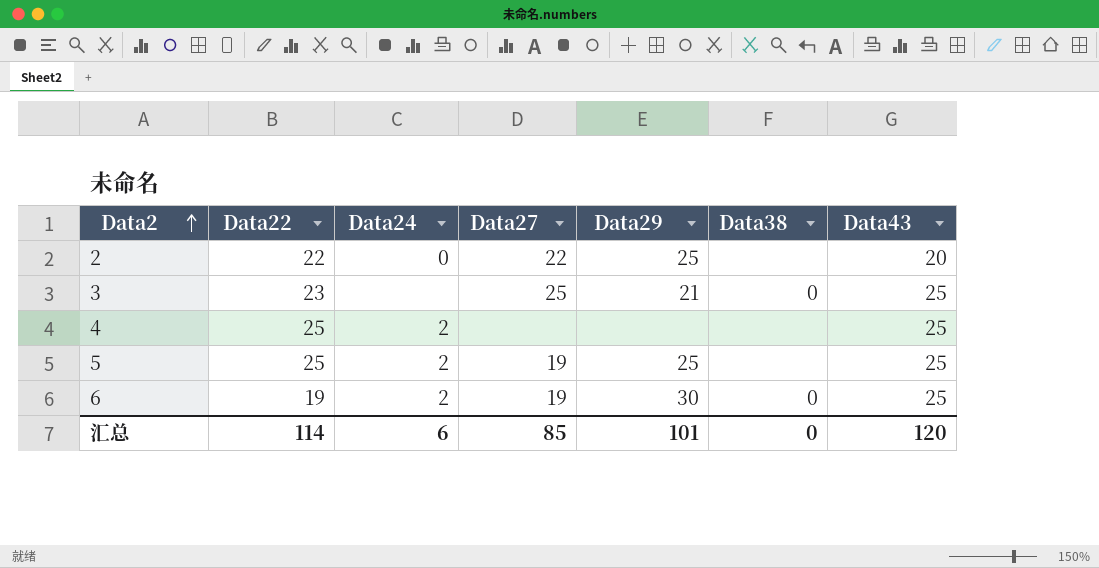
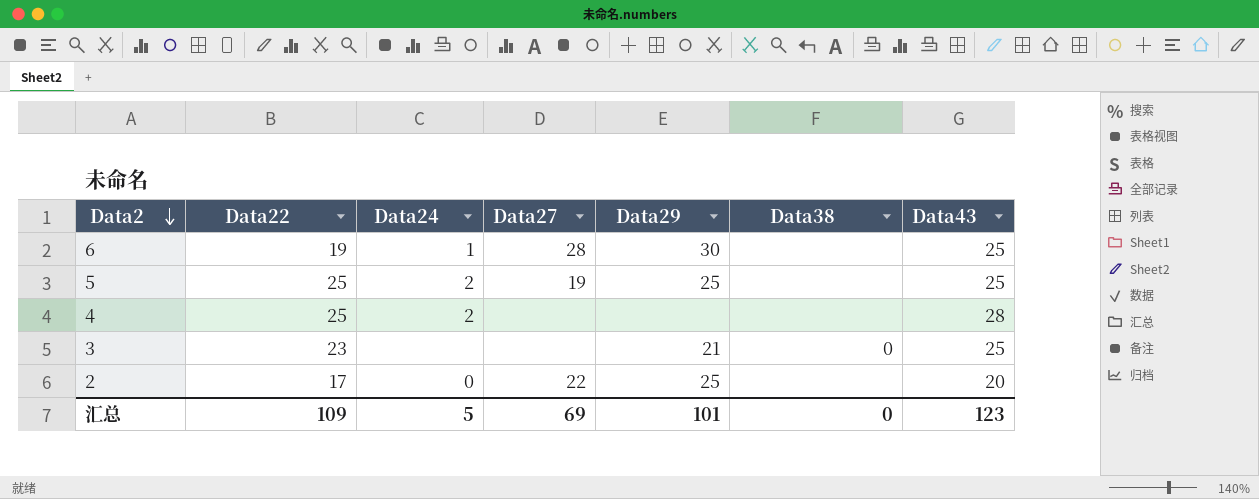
row order: Data2 ascending -> Data2 descending
6 | Data24: 2 -> 1
6 | Data27: 19 -> 28
6 | Data38: 0 -> none
4 | Data43: 25 -> 28
3 | Data27: 25 -> none
2 | Data22: 22 -> 17
汇总 | Data22: 114 -> 109
汇总 | Data24: 6 -> 5
汇总 | Data27: 85 -> 69
汇总 | Data43: 120 -> 123

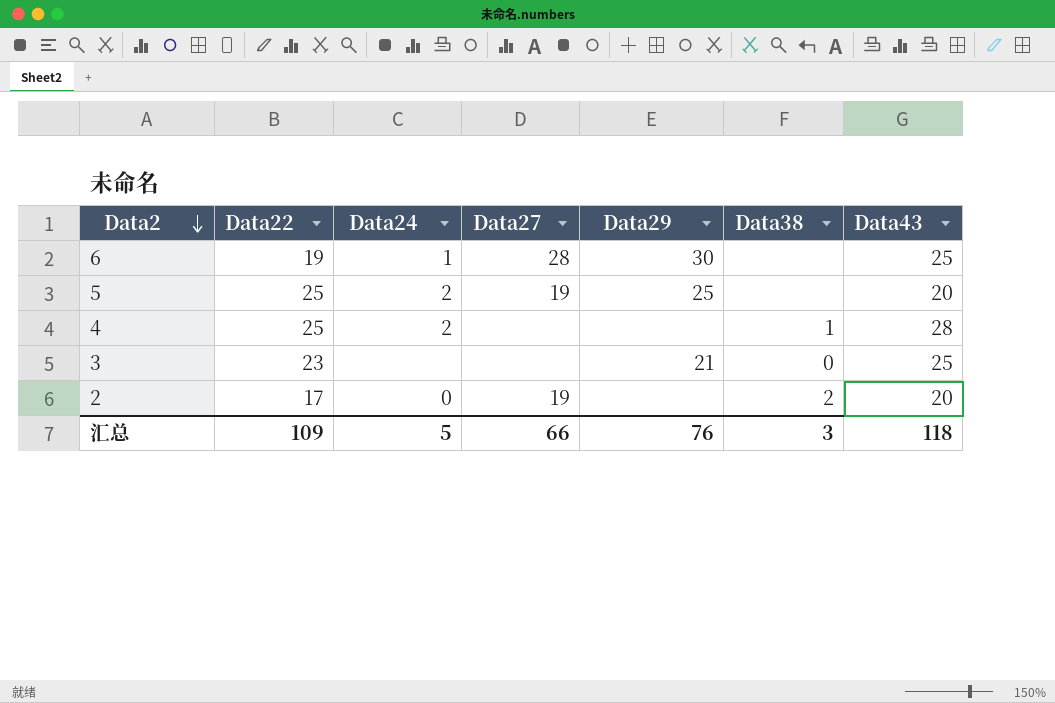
5 | Data43: 25 -> 20
4 | Data38: none -> 1
2 | Data27: 22 -> 19
2 | Data29: 25 -> none
2 | Data38: none -> 2
汇总 | Data27: 69 -> 66
汇总 | Data29: 101 -> 76
汇总 | Data38: 0 -> 3
汇总 | Data43: 123 -> 118

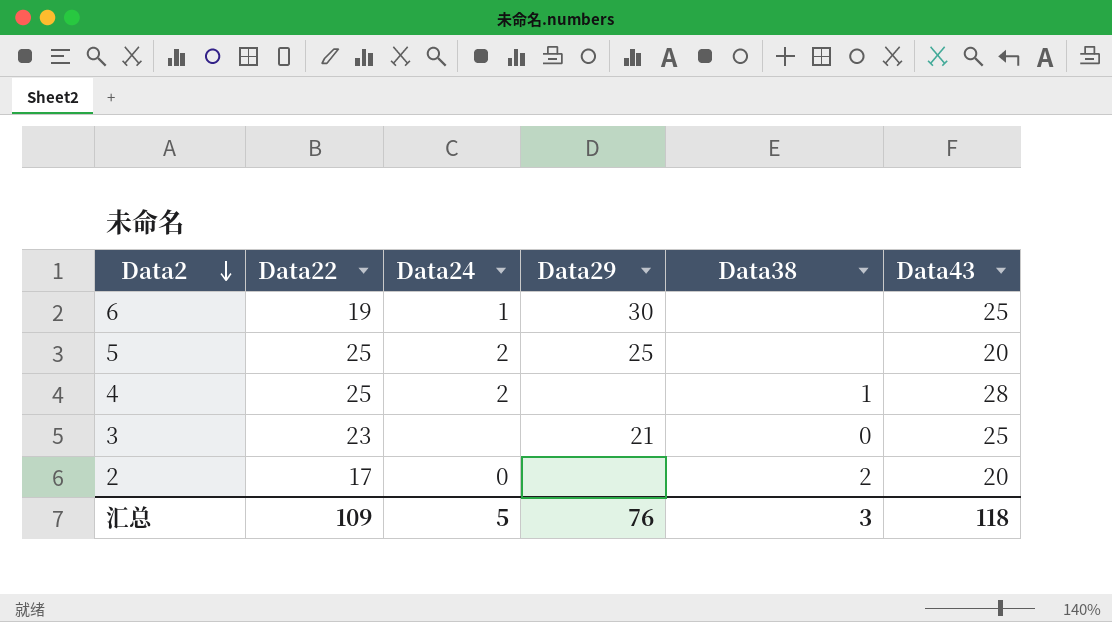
column Data27 | position: 4 -> none

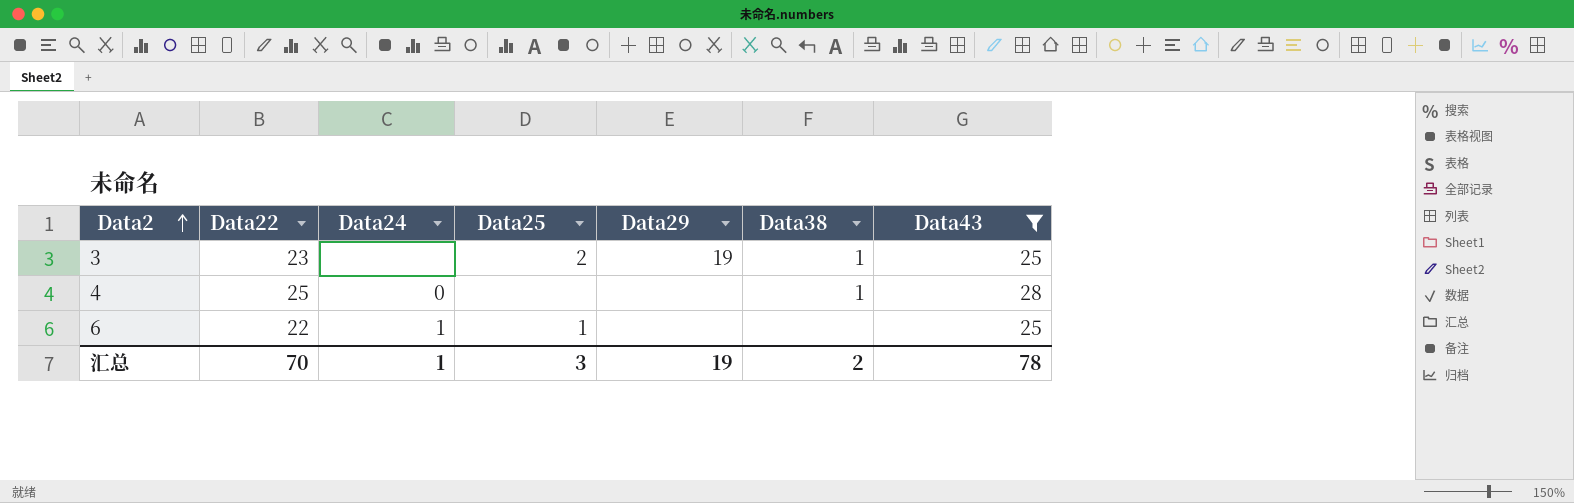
filter: none -> Data43 != 20
row order: Data2 descending -> Data2 ascending
column Data25 | position: none -> 4
3 | Data29: 21 -> 19
3 | Data38: 0 -> 1
4 | Data24: 2 -> 0
6 | Data22: 19 -> 22
6 | Data29: 30 -> none
汇总 | Data22: 109 -> 70
汇总 | Data24: 5 -> 1
汇总 | Data29: 76 -> 19
汇总 | Data38: 3 -> 2
汇总 | Data43: 118 -> 78

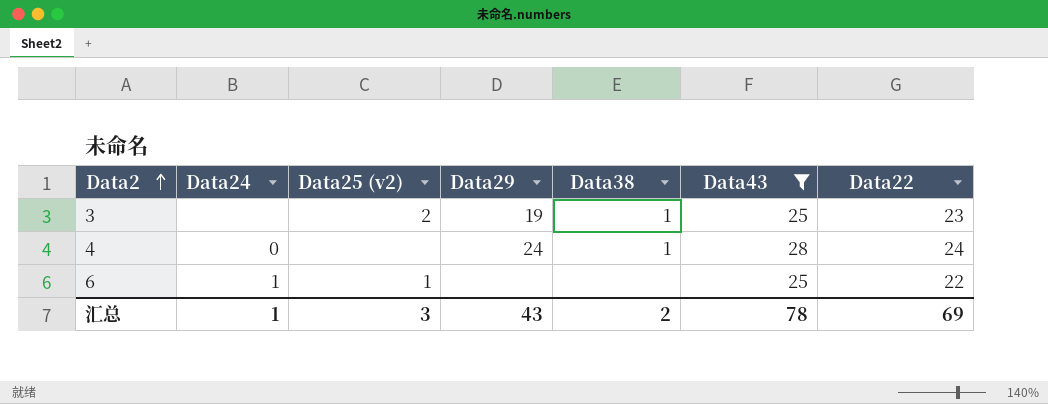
column name: Data25 -> Data25 (v2)
column Data22 | position: 2 -> 7
4 | Data29: none -> 24
4 | Data22: 25 -> 24
汇总 | Data29: 19 -> 43
汇总 | Data22: 70 -> 69

